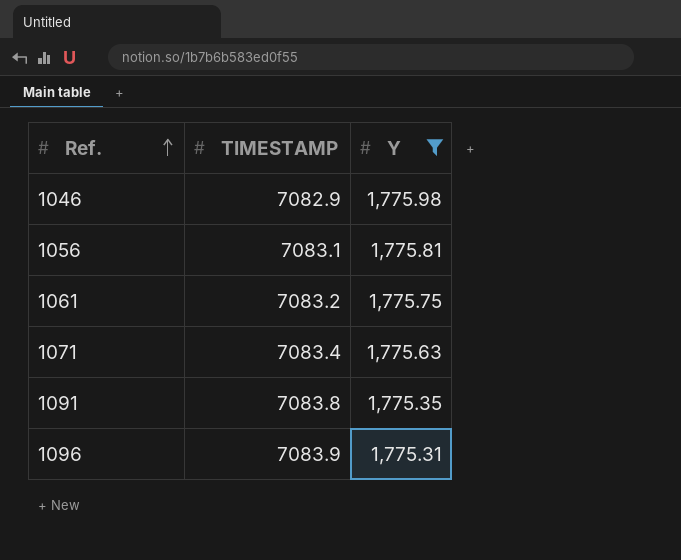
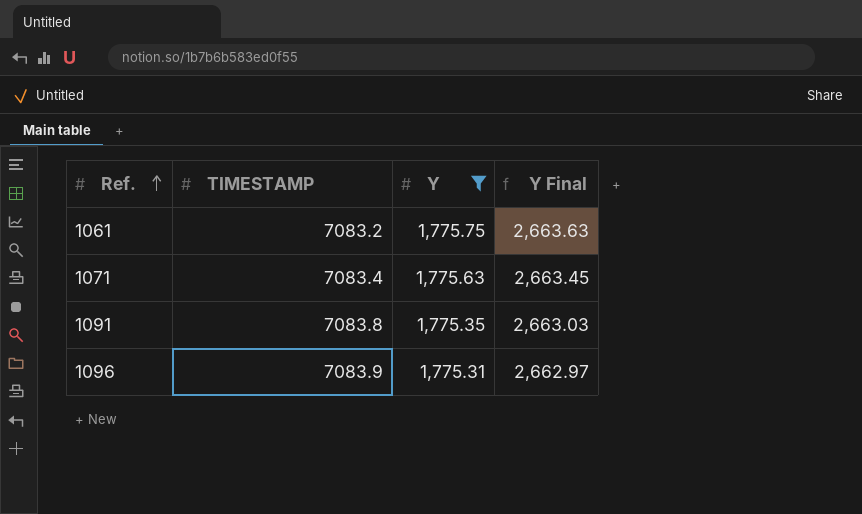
column Y Final | formula: none -> [Y] * 1.5
row 1046: 7082.9 | 1,775.98 -> none
row 1056: 7083.1 | 1,775.81 -> none

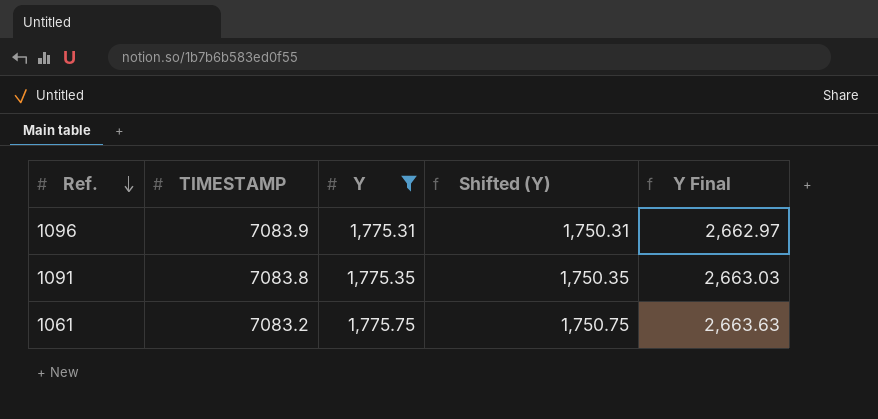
row order: Ref. ascending -> Ref. descending
column Shifted (Y) | formula: none -> [Y] - 25
row 1071: 7083.4 | 1,775.63 | 2,663.45 -> none

